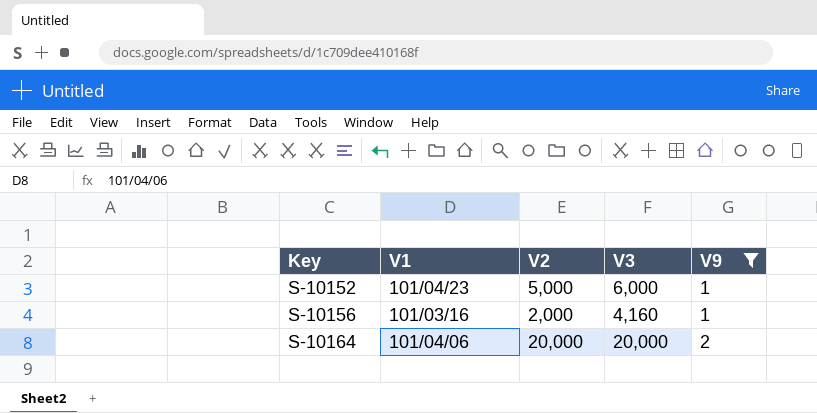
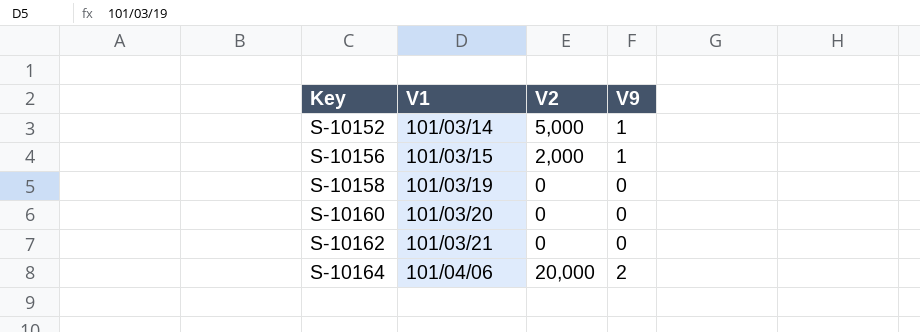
filter: V9 != 0 -> none
column V3 | position: 4 -> none
S-10152 | V1: 101/04/23 -> 101/03/14
S-10156 | V1: 101/03/16 -> 101/03/15

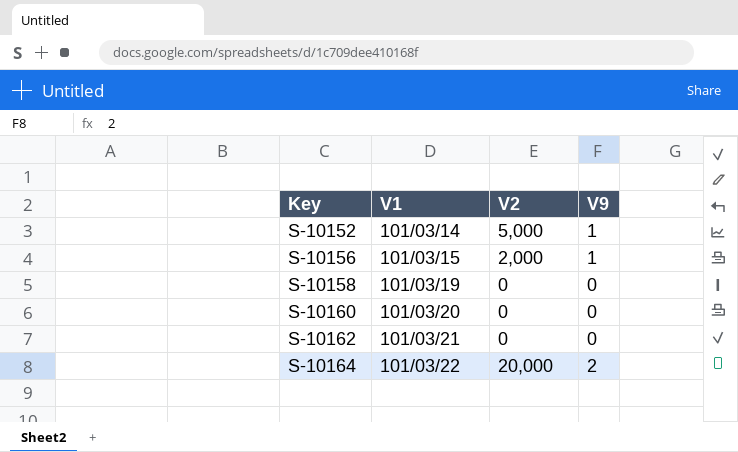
S-10164 | V1: 101/04/06 -> 101/03/22

